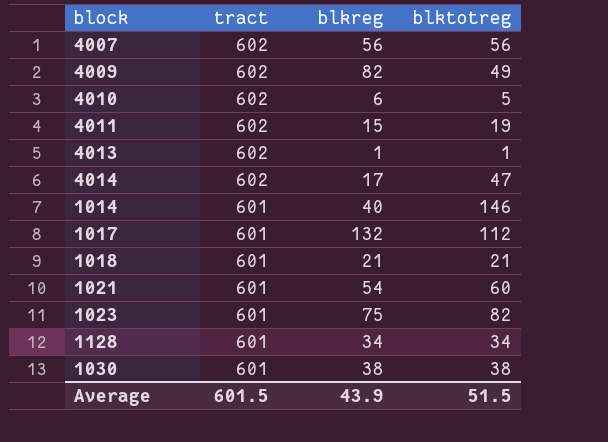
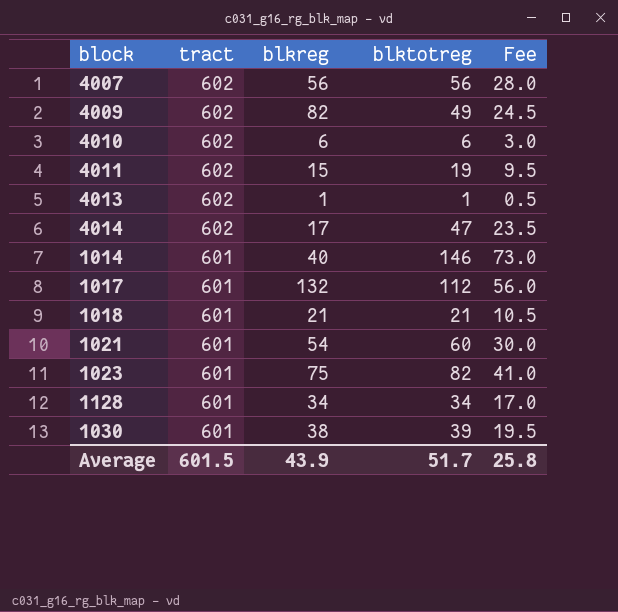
column Fee | formula: none -> [blktotreg] * 0.5
4010 | blktotreg: 5 -> 6
1030 | blktotreg: 38 -> 39
Average | blktotreg: 51.5 -> 51.7

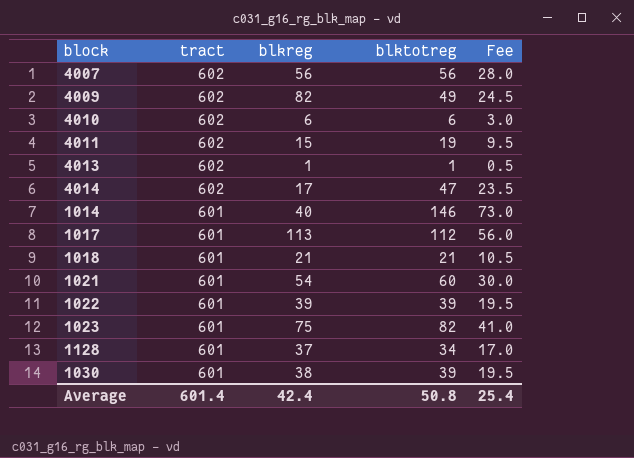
1017 | blkreg: 132 -> 113
row 1022: none -> 601 | 39 | 39 | 19.5
1128 | blkreg: 34 -> 37
Average | tract: 601.5 -> 601.4
Average | blkreg: 43.9 -> 42.4
Average | blktotreg: 51.7 -> 50.8
Average | Fee: 25.8 -> 25.4

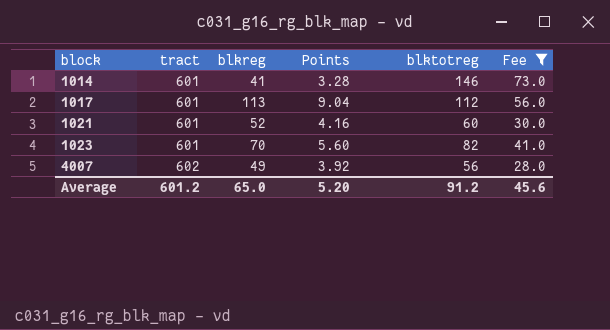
filter: none -> Fee >= 28.0
row order: tract descending -> block ascending
column Points | formula: none -> [blkreg] * 0.08
1014 | blkreg: 40 -> 41
1021 | blkreg: 54 -> 52
1023 | blkreg: 75 -> 70
4007 | blkreg: 56 -> 49
Average | tract: 601.4 -> 601.2
Average | blkreg: 42.4 -> 65.0
Average | blktotreg: 50.8 -> 91.2
Average | Fee: 25.4 -> 45.6

